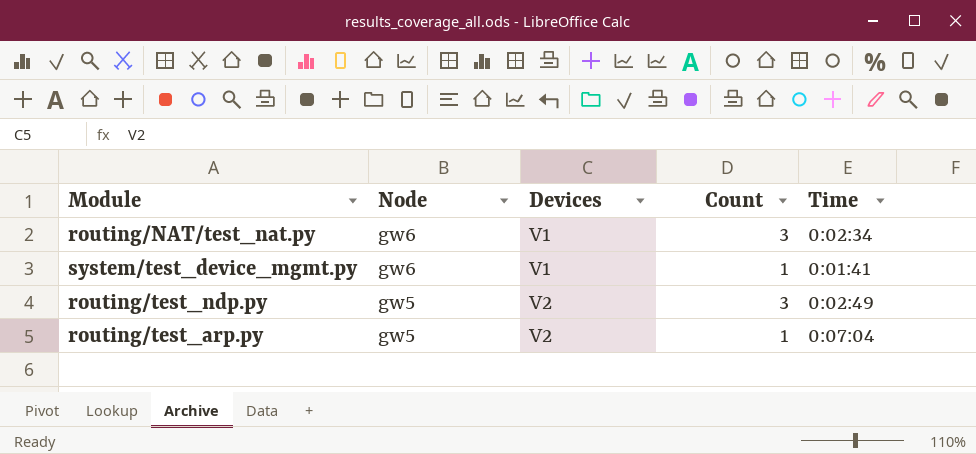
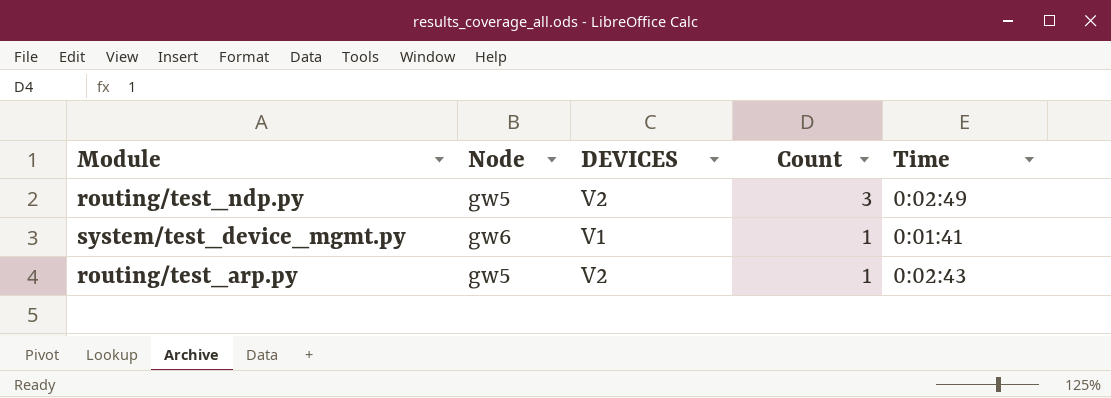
row order: Node descending -> Count descending
column name: Devices -> DEVICES
row routing/NAT/test_nat.py: gw6 | V1 | 3 | 0:02:34 -> none
routing/test_arp.py | Time: 0:07:04 -> 0:02:43

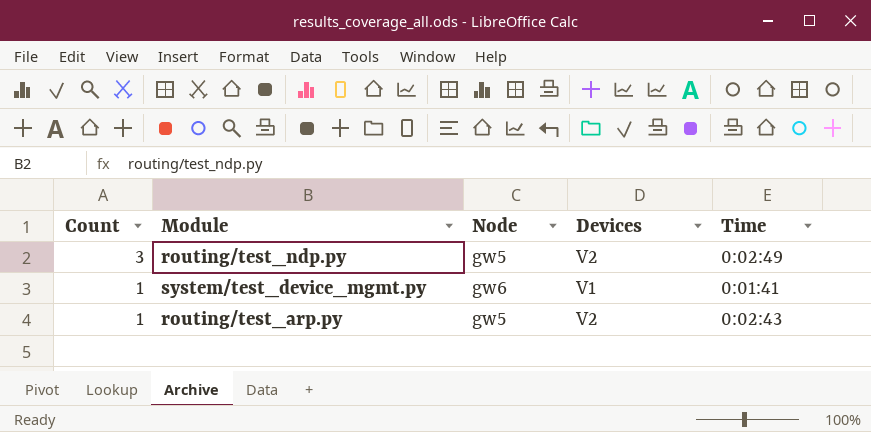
column Count | position: 4 -> 1
column name: DEVICES -> Devices

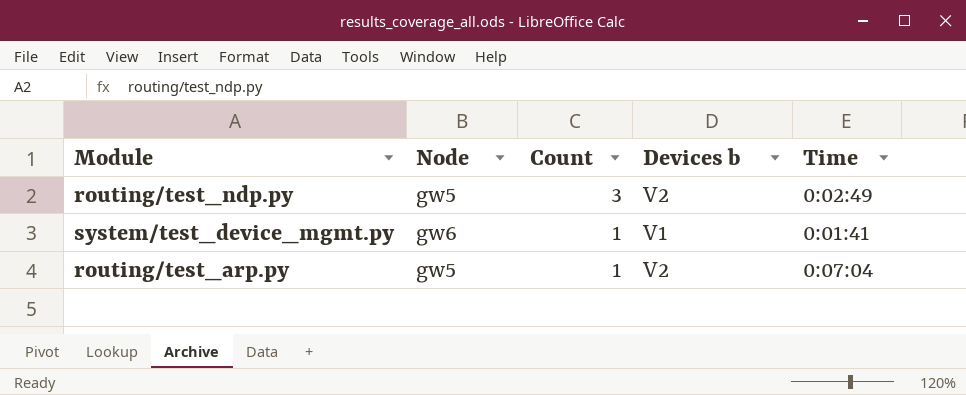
column Count | position: 1 -> 3
column name: Devices -> Devices b
routing/test_arp.py | Time: 0:02:43 -> 0:07:04

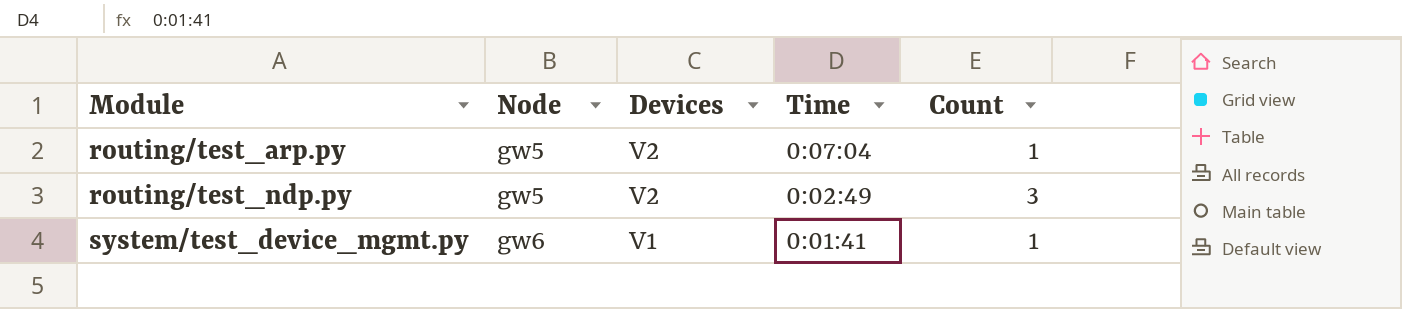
row order: Count descending -> Module ascending
column name: Devices b -> Devices
column Count | position: 3 -> 5

